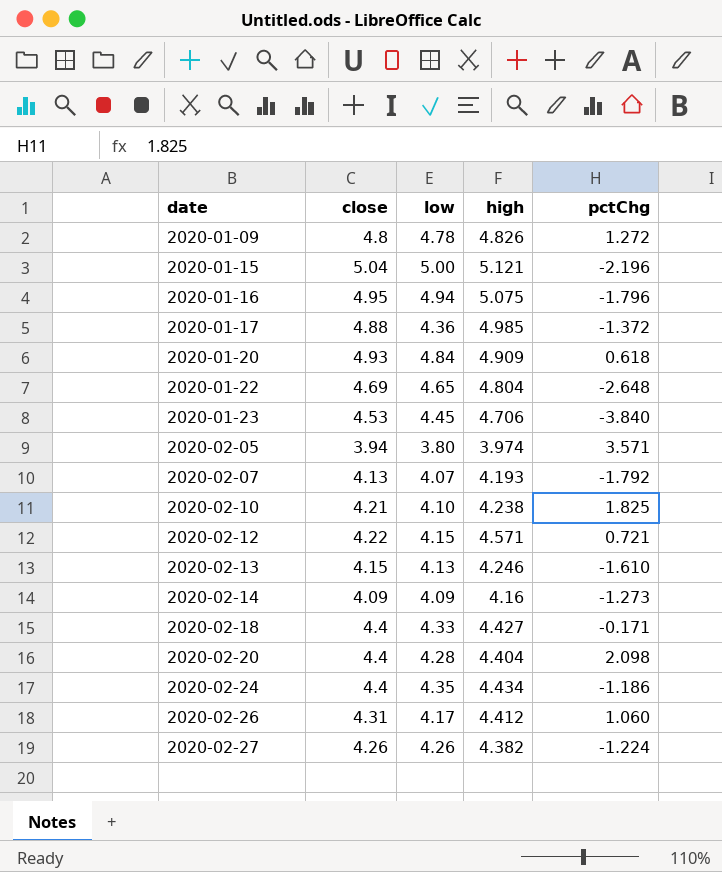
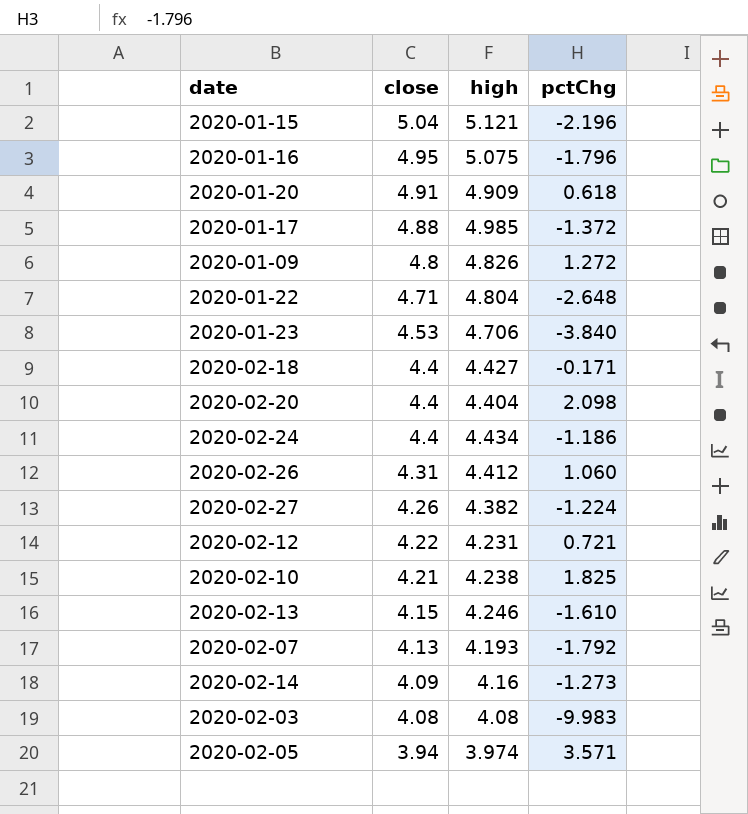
row order: date ascending -> close descending
column low | position: 3 -> none
2020-01-20 | close: 4.93 -> 4.91
2020-01-22 | close: 4.69 -> 4.71
2020-02-12 | high: 4.571 -> 4.231
row 2020-02-03: none -> 4.08 | 4.08 | -9.983

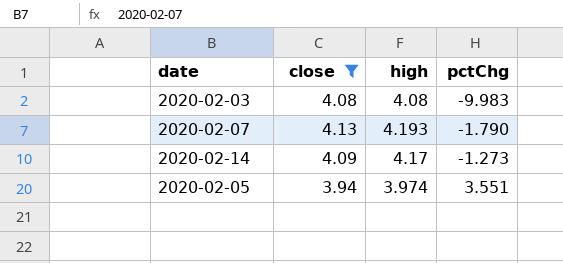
filter: none -> close <= 4.13
row order: close descending -> pctChg ascending
2020-02-07 | pctChg: -1.792 -> -1.790
2020-02-14 | high: 4.16 -> 4.17
2020-02-05 | pctChg: 3.571 -> 3.551

